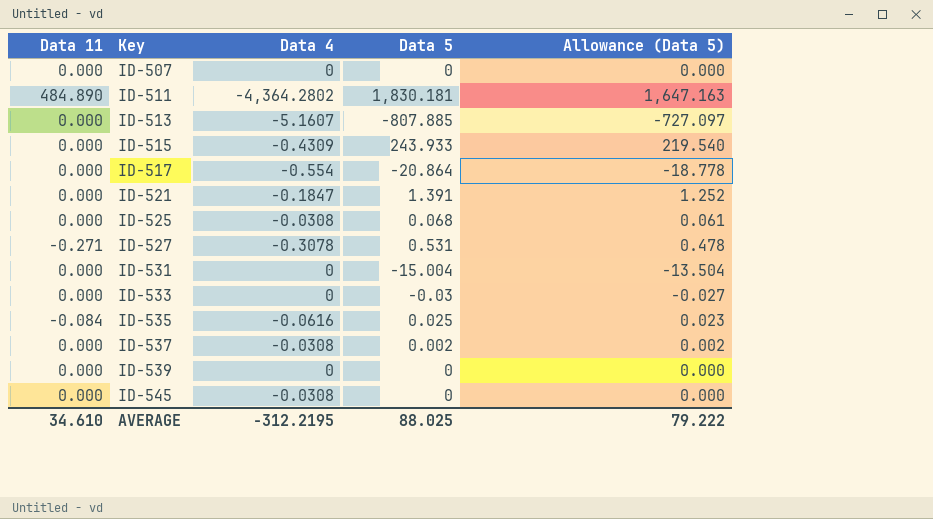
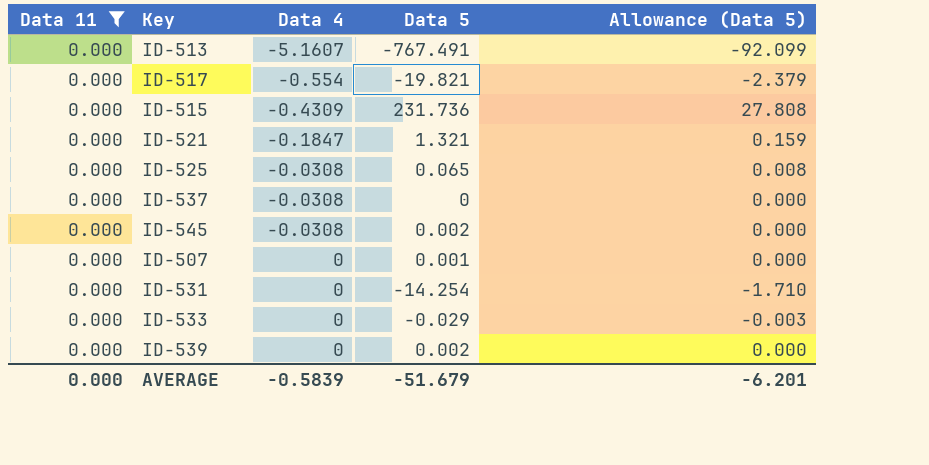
filter: none -> Data 11 = 0.000
row order: Key ascending -> Data 4 ascending
column Allowance (Data 5) | formula: [Data 5] * 0.9 -> [Data 5] * 0.12
ID-513 | Data 5: -807.885 -> -767.491
ID-517 | Data 5: -20.864 -> -19.821
ID-515 | Data 5: 243.933 -> 231.736
ID-521 | Data 5: 1.391 -> 1.321
ID-525 | Data 5: 0.068 -> 0.065
ID-537 | Data 5: 0.002 -> 0
ID-545 | Data 5: 0 -> 0.002
ID-507 | Data 5: 0 -> 0.001
ID-531 | Data 5: -15.004 -> -14.254
ID-533 | Data 5: -0.03 -> -0.029
ID-539 | Data 5: 0 -> 0.002
AVERAGE | Data 11: 34.610 -> 0.000
AVERAGE | Data 4: -312.2195 -> -0.5839
AVERAGE | Data 5: 88.025 -> -51.679
AVERAGE | Allowance (Data 5): 79.222 -> -6.201

